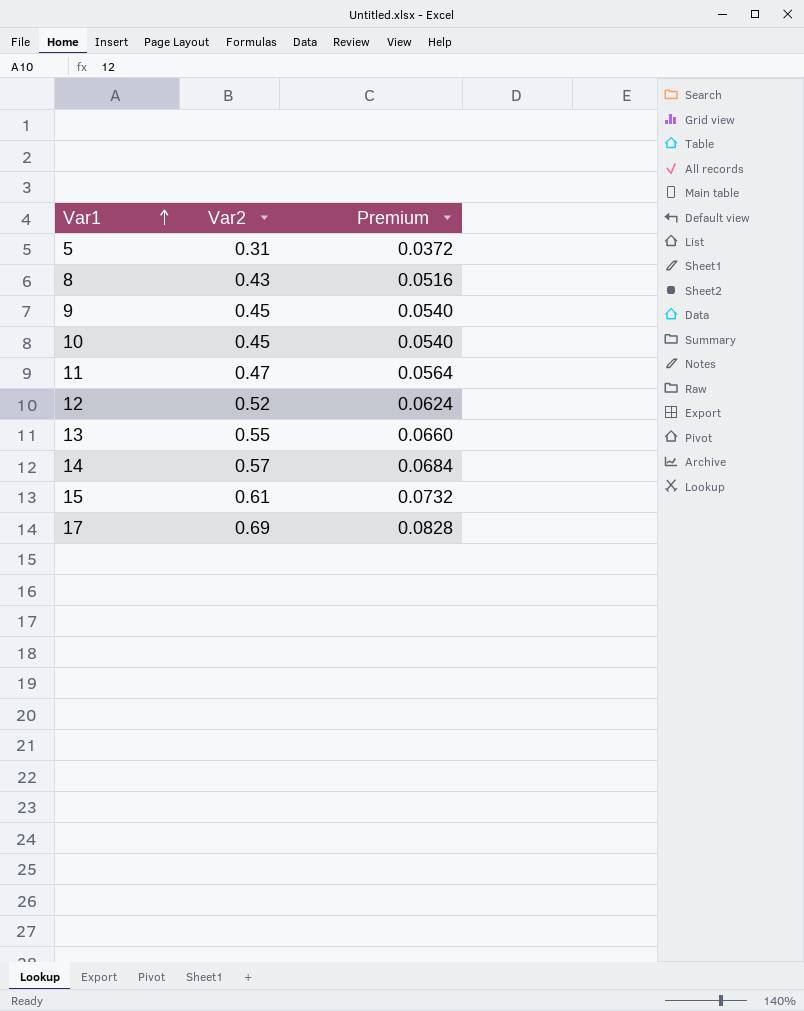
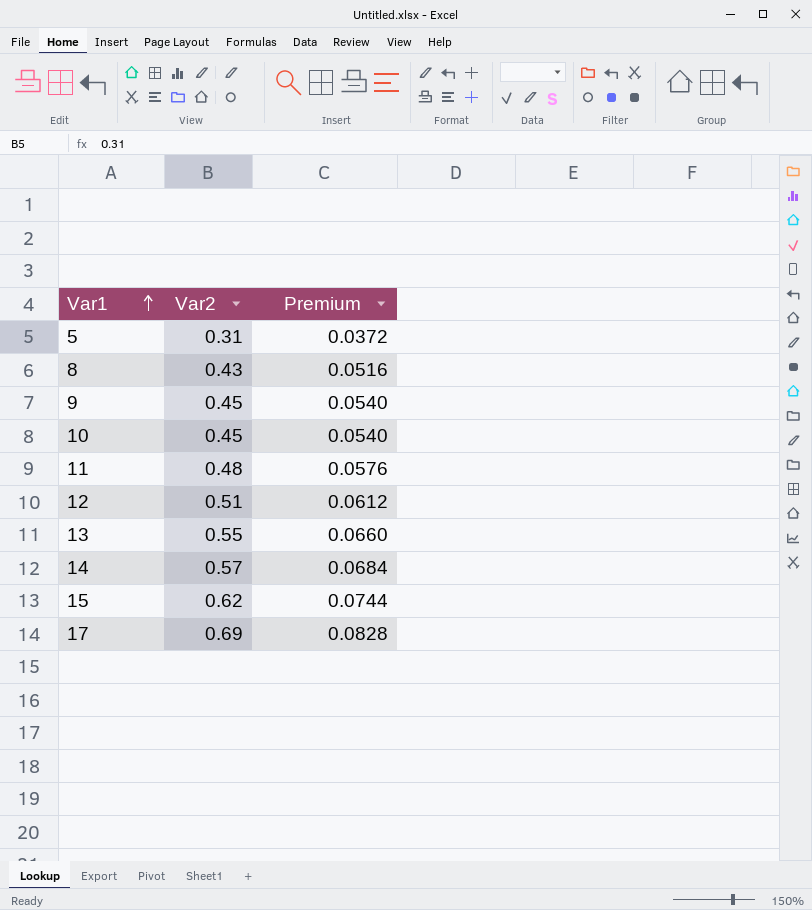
11 | Var2: 0.47 -> 0.48
11 | Premium: 0.0564 -> 0.0576
12 | Var2: 0.52 -> 0.51
12 | Premium: 0.0624 -> 0.0612
15 | Var2: 0.61 -> 0.62
15 | Premium: 0.0732 -> 0.0744

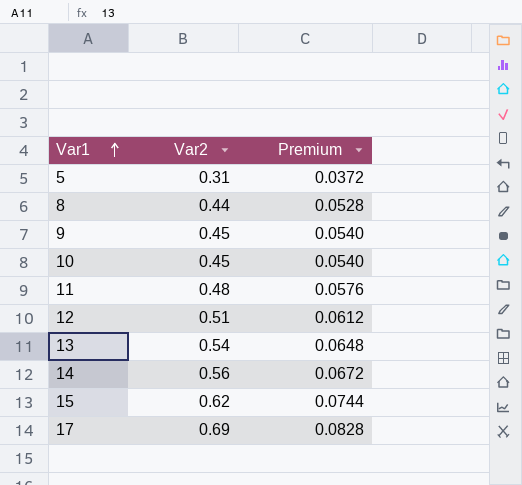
8 | Var2: 0.43 -> 0.44
8 | Premium: 0.0516 -> 0.0528
13 | Var2: 0.55 -> 0.54
13 | Premium: 0.0660 -> 0.0648
14 | Var2: 0.57 -> 0.56
14 | Premium: 0.0684 -> 0.0672

